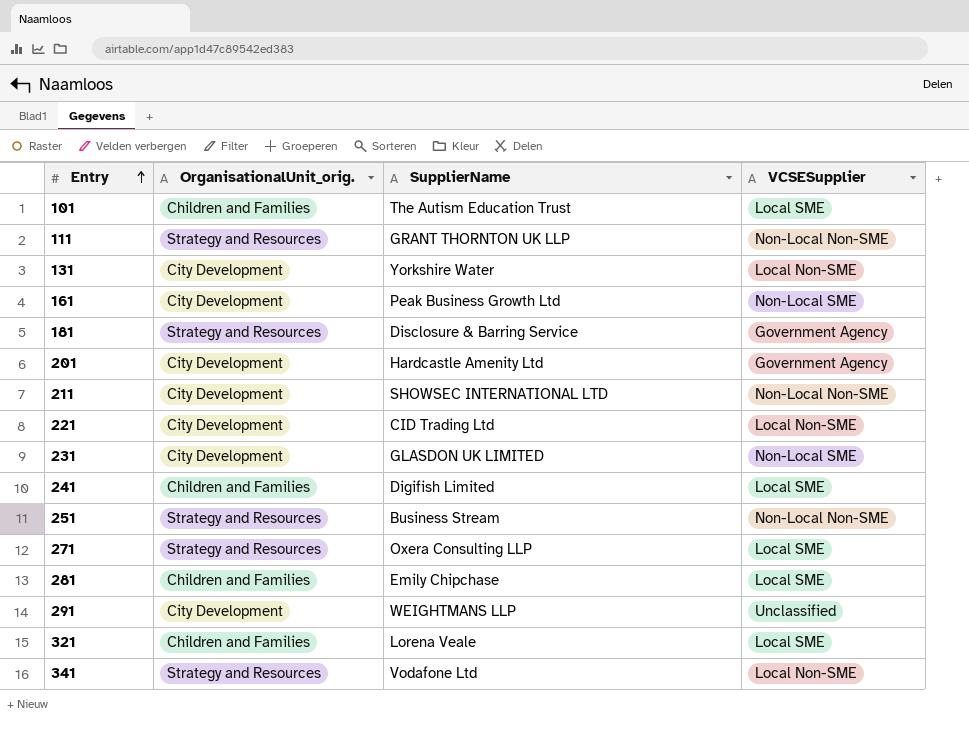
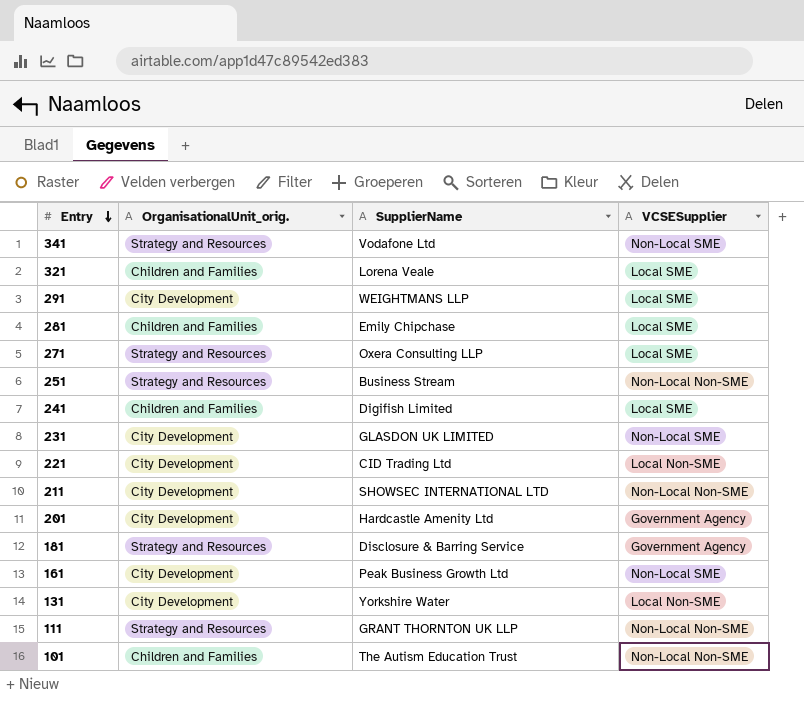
row order: Entry ascending -> Entry descending
341 | VCSESupplier: Local Non-SME -> Non-Local SME
291 | VCSESupplier: Unclassified -> Local SME
101 | VCSESupplier: Local SME -> Non-Local Non-SME

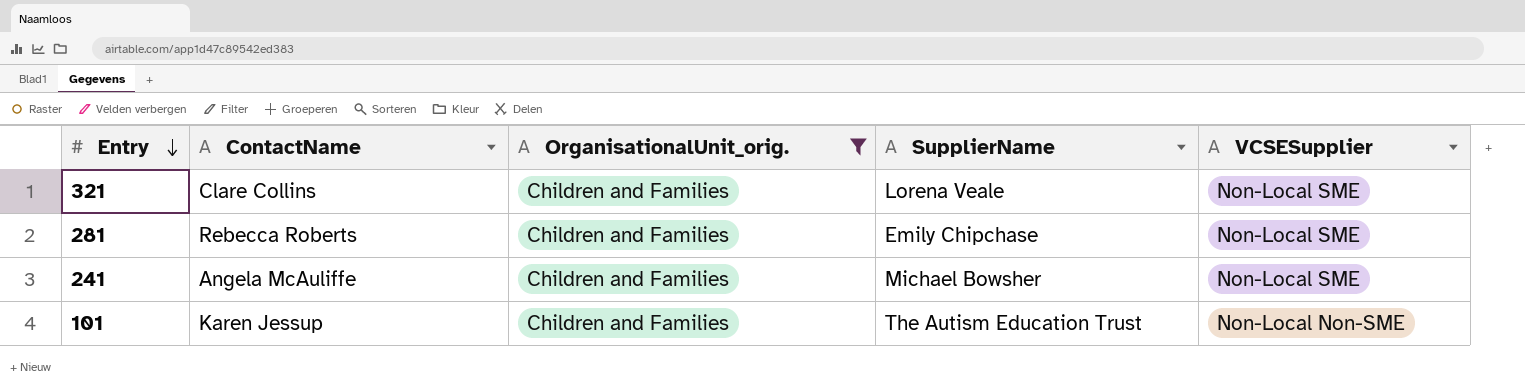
filter: none -> OrganisationalUnit_orig. = Children and Families
column ContactName | position: none -> 2
321 | VCSESupplier: Local SME -> Non-Local SME
281 | VCSESupplier: Local SME -> Non-Local SME
241 | SupplierName: Digifish Limited -> Michael Bowsher
241 | VCSESupplier: Local SME -> Non-Local SME

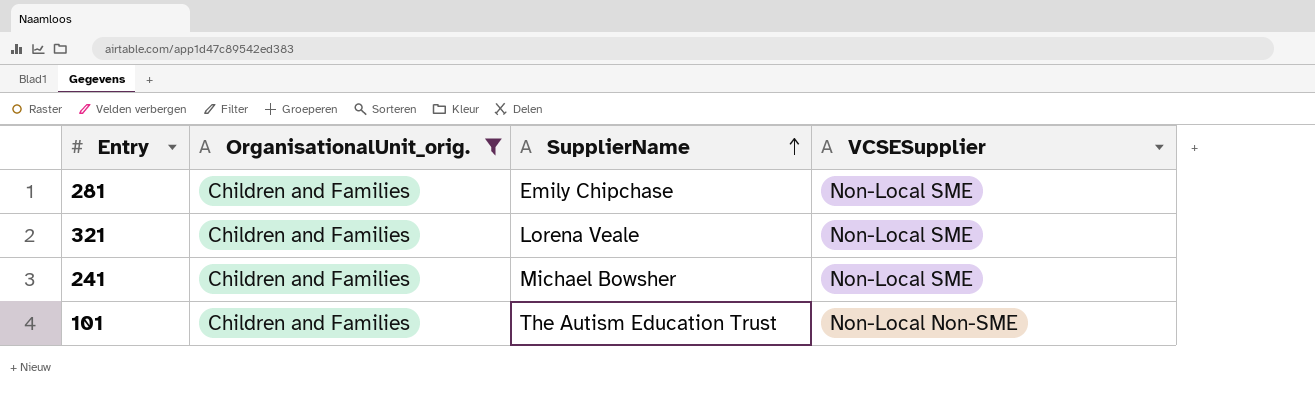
row order: Entry descending -> SupplierName ascending
column ContactName | position: 2 -> none

